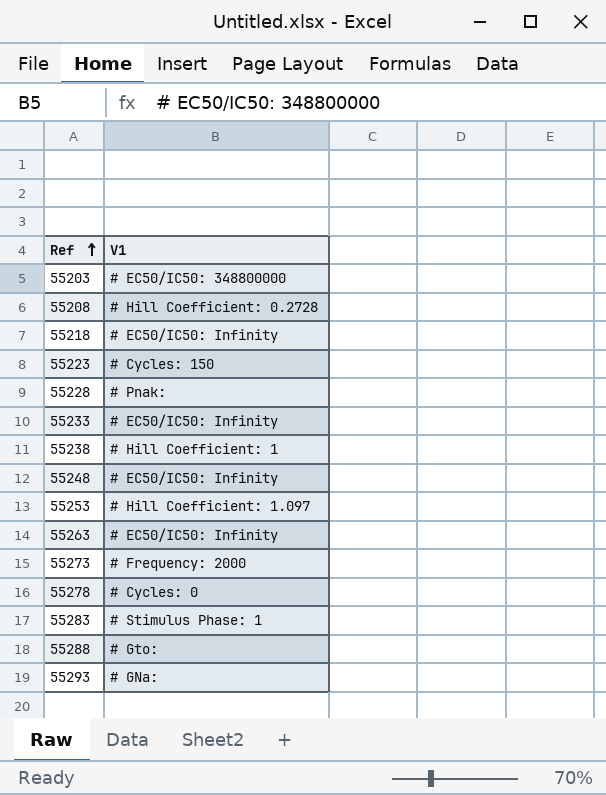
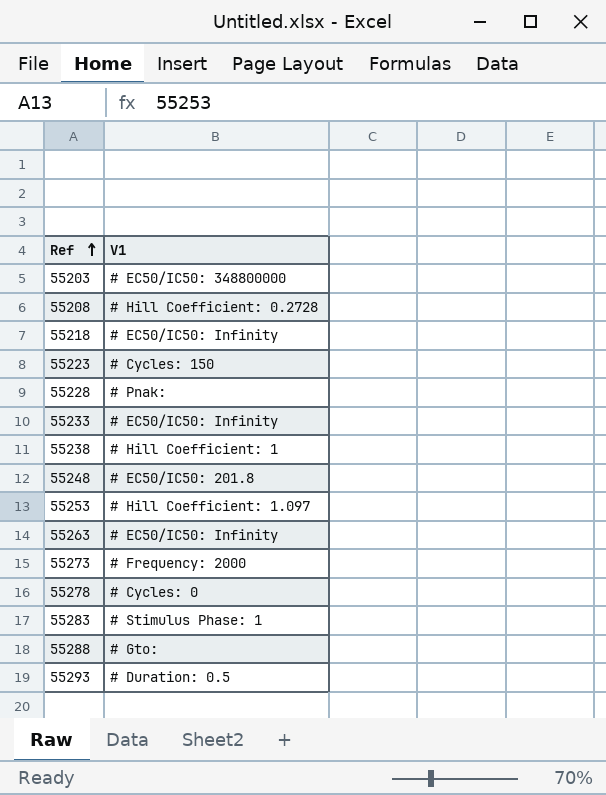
55248 | V1: # EC50/IC50: Infinity -> # EC50/IC50: 201.8
55293 | V1: # GNa: -> # Duration: 0.5

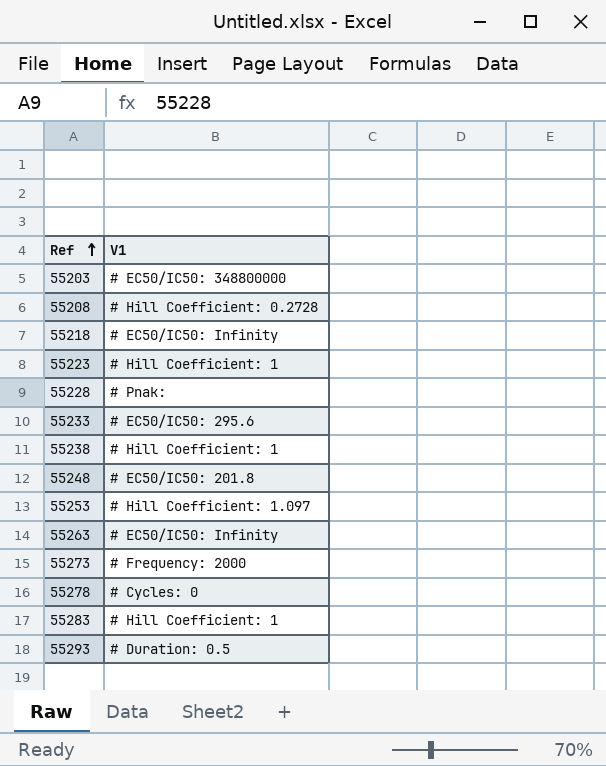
row 55288: # Gto: -> none
55223 | V1: # Cycles: 150 -> # Hill Coefficient: 1
55233 | V1: # EC50/IC50: Infinity -> # EC50/IC50: 295.6
55283 | V1: # Stimulus Phase: 1 -> # Hill Coefficient: 1

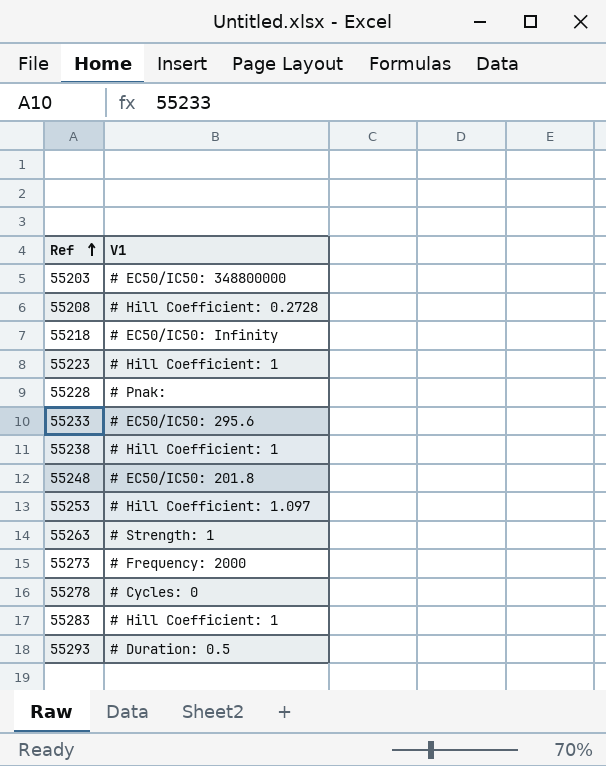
55263 | V1: # EC50/IC50: Infinity -> # Strength: 1

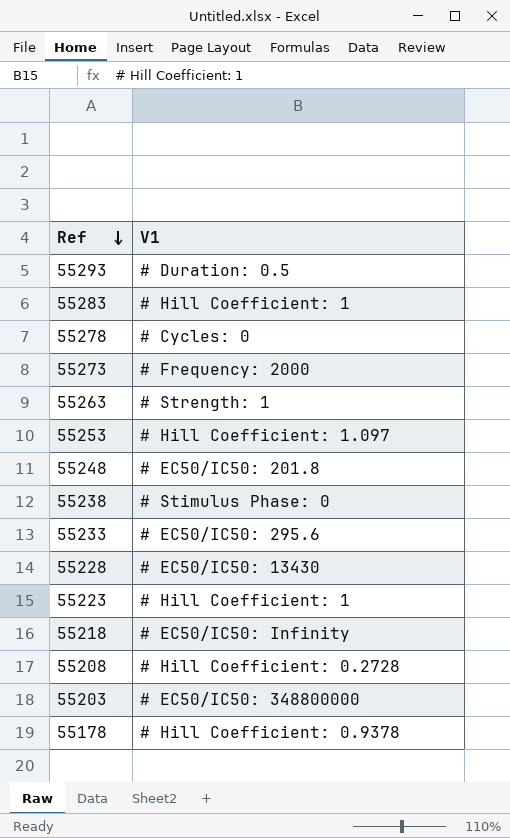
row order: Ref ascending -> Ref descending
55238 | V1: # Hill Coefficient: 1 -> # Stimulus Phase: 0
55228 | V1: # Pnak: -> # EC50/IC50: 13430
row 55178: none -> # Hill Coefficient: 0.9378

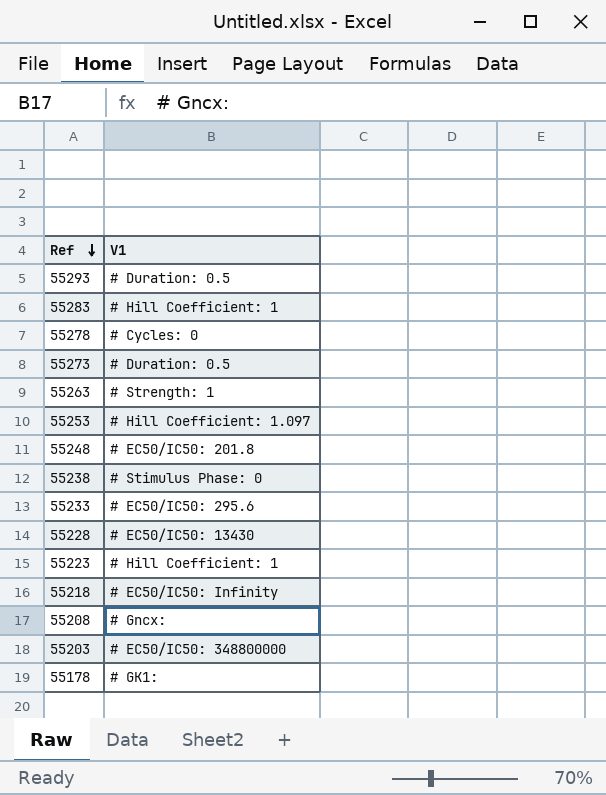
55273 | V1: # Frequency: 2000 -> # Duration: 0.5
55208 | V1: # Hill Coefficient: 0.2728 -> # Gncx:
55178 | V1: # Hill Coefficient: 0.9378 -> # GK1:

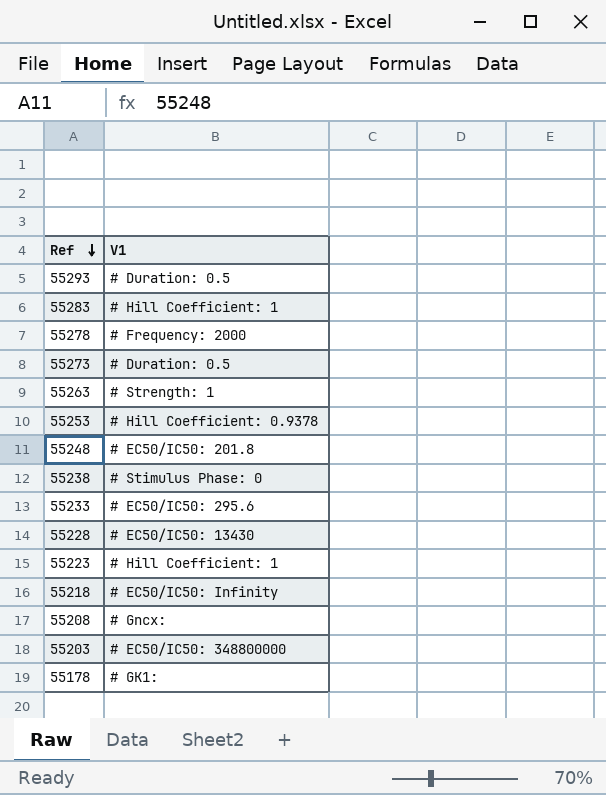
55278 | V1: # Cycles: 0 -> # Frequency: 2000
55253 | V1: # Hill Coefficient: 1.097 -> # Hill Coefficient: 0.9378

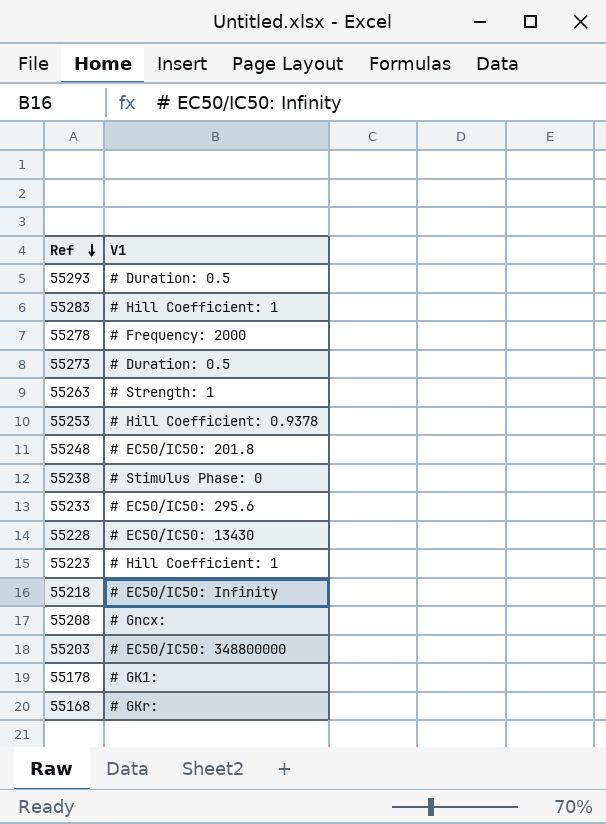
row 55168: none -> # GKr:

